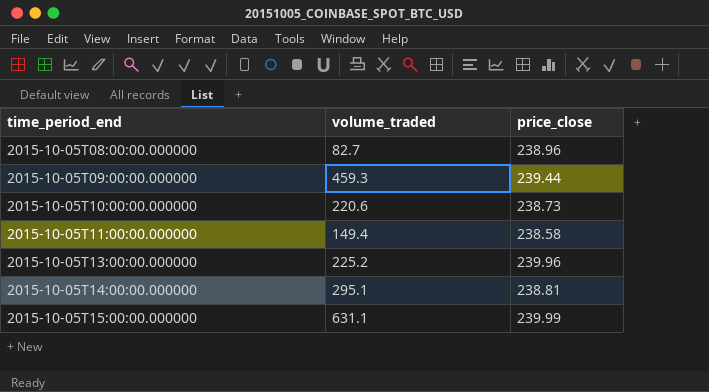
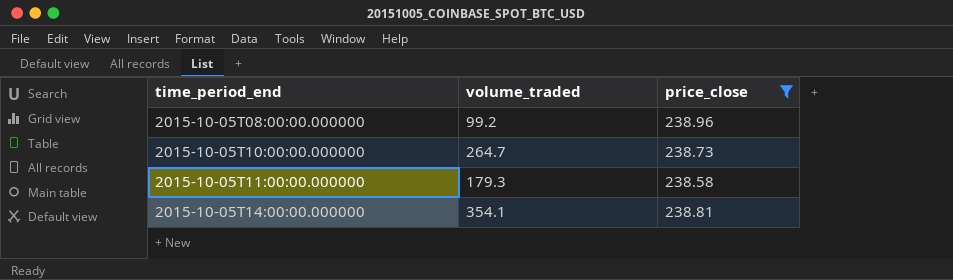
filter: none -> price_close <= 238.96
2015-10-05T08:00:00.000000 | volume_traded: 82.7 -> 99.2
2015-10-05T10:00:00.000000 | volume_traded: 220.6 -> 264.7
2015-10-05T11:00:00.000000 | volume_traded: 149.4 -> 179.3
2015-10-05T14:00:00.000000 | volume_traded: 295.1 -> 354.1

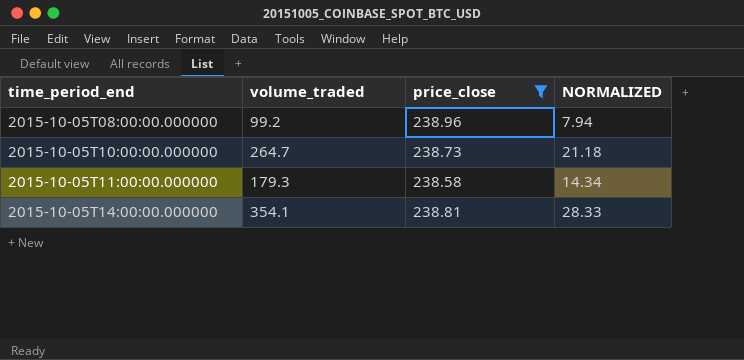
column NORMALIZED | formula: none -> [volume_traded] * 0.08

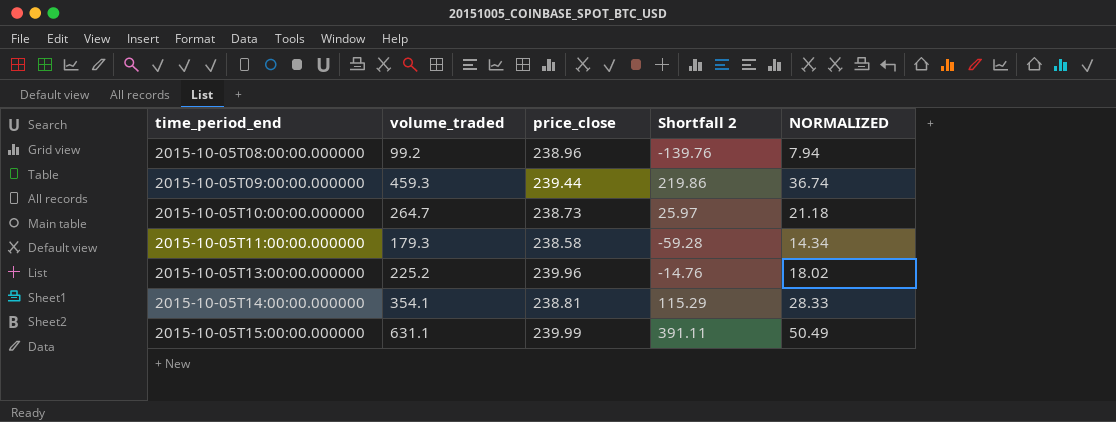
filter: price_close <= 238.96 -> none
column Shortfall 2 | formula: none -> [volume_traded] - [price_close]

